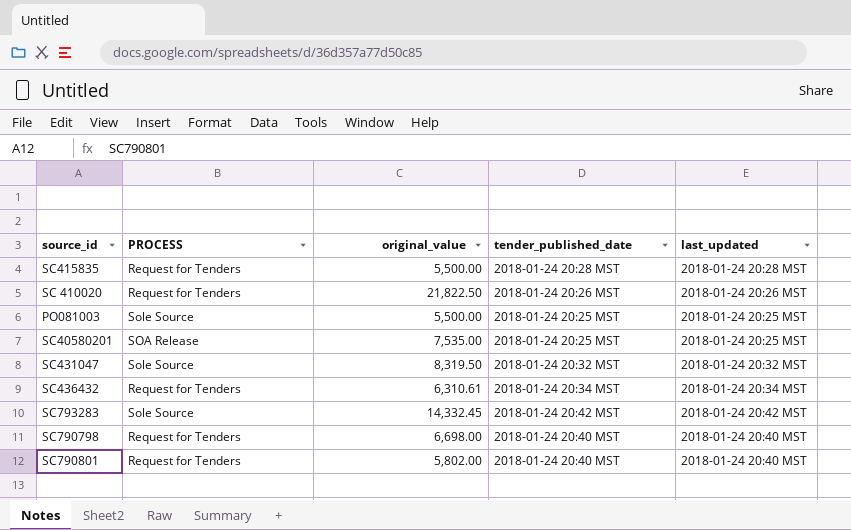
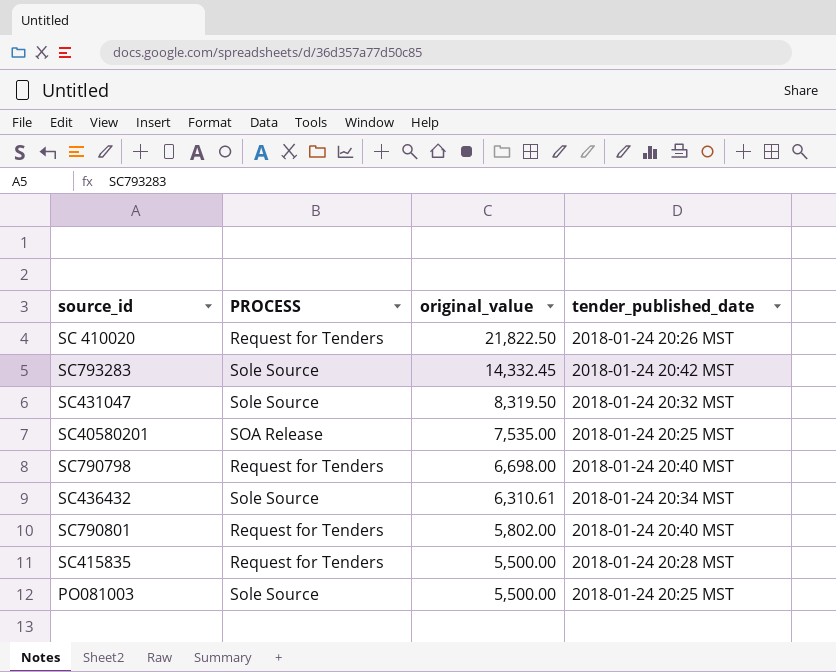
row order: none -> original_value descending
column last_updated | position: 5 -> none
SC436432 | PROCESS: Request for Tenders -> Sole Source

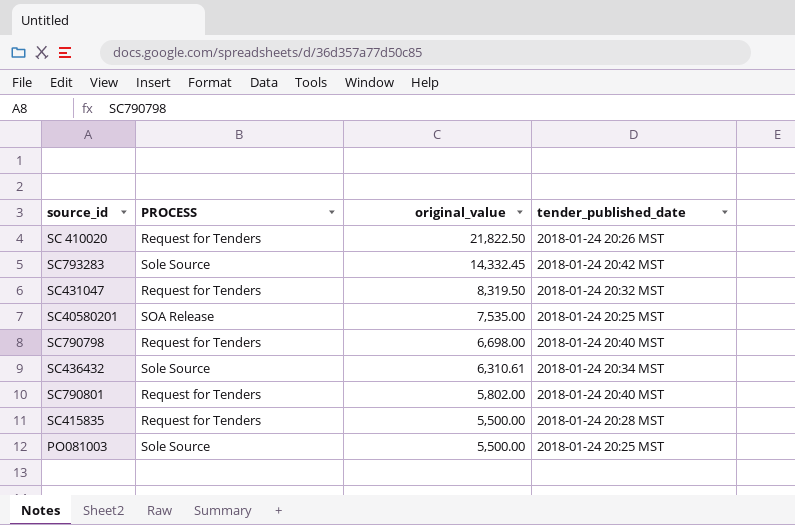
SC431047 | PROCESS: Sole Source -> Request for Tenders

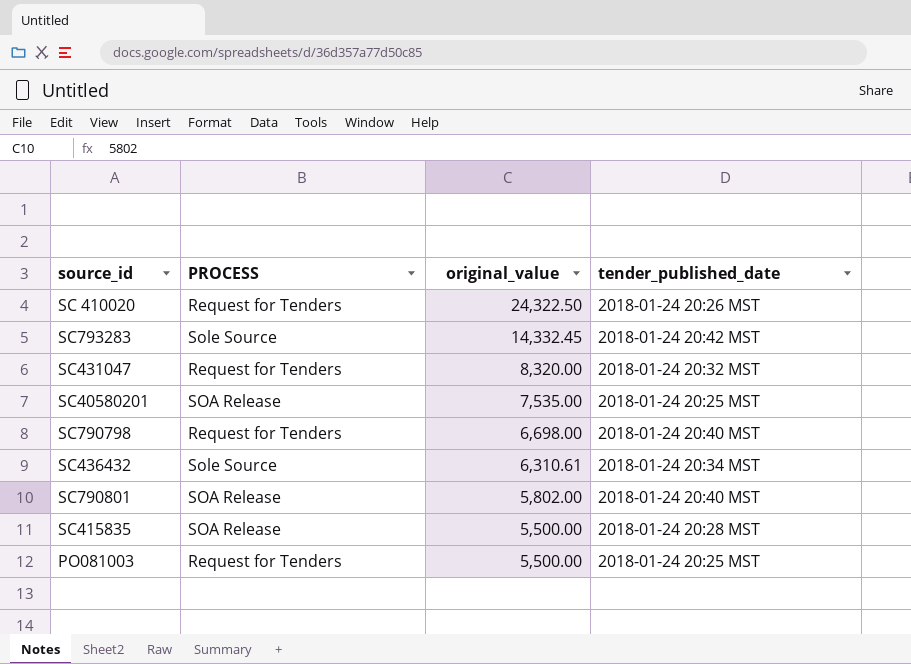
SC 410020 | original_value: 21,822.50 -> 24,322.50
SC431047 | original_value: 8,319.50 -> 8,320.00
SC790801 | PROCESS: Request for Tenders -> SOA Release
SC415835 | PROCESS: Request for Tenders -> SOA Release
PO081003 | PROCESS: Sole Source -> Request for Tenders

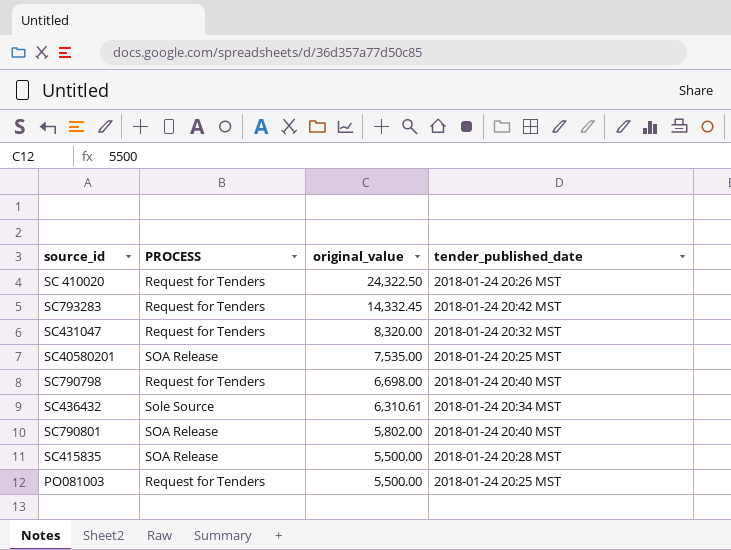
SC793283 | PROCESS: Sole Source -> Request for Tenders

